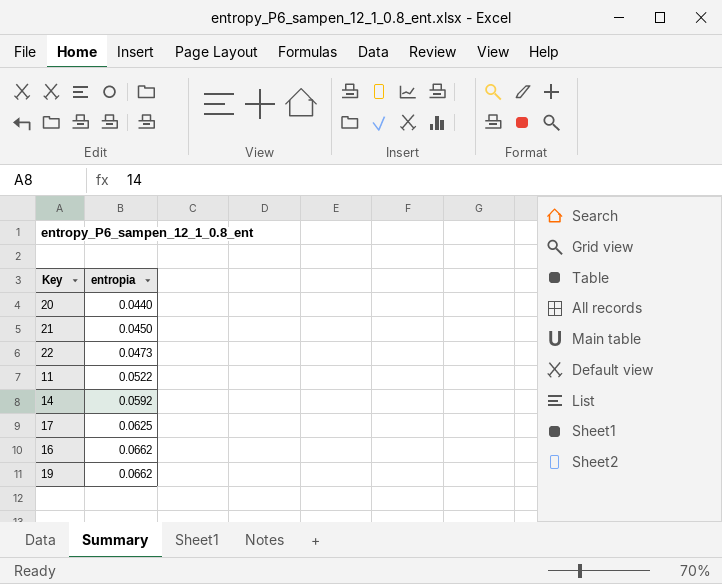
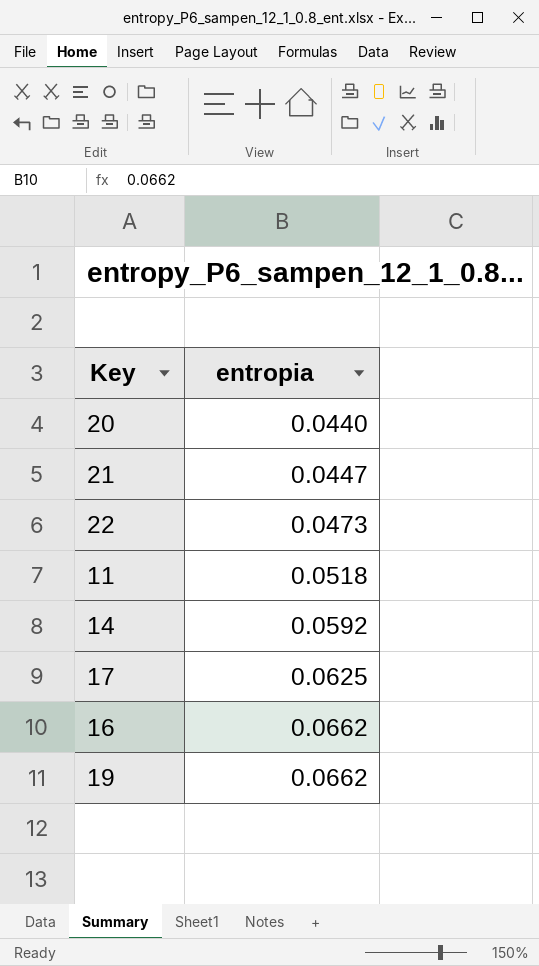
21 | entropia: 0.0450 -> 0.0447
11 | entropia: 0.0522 -> 0.0518

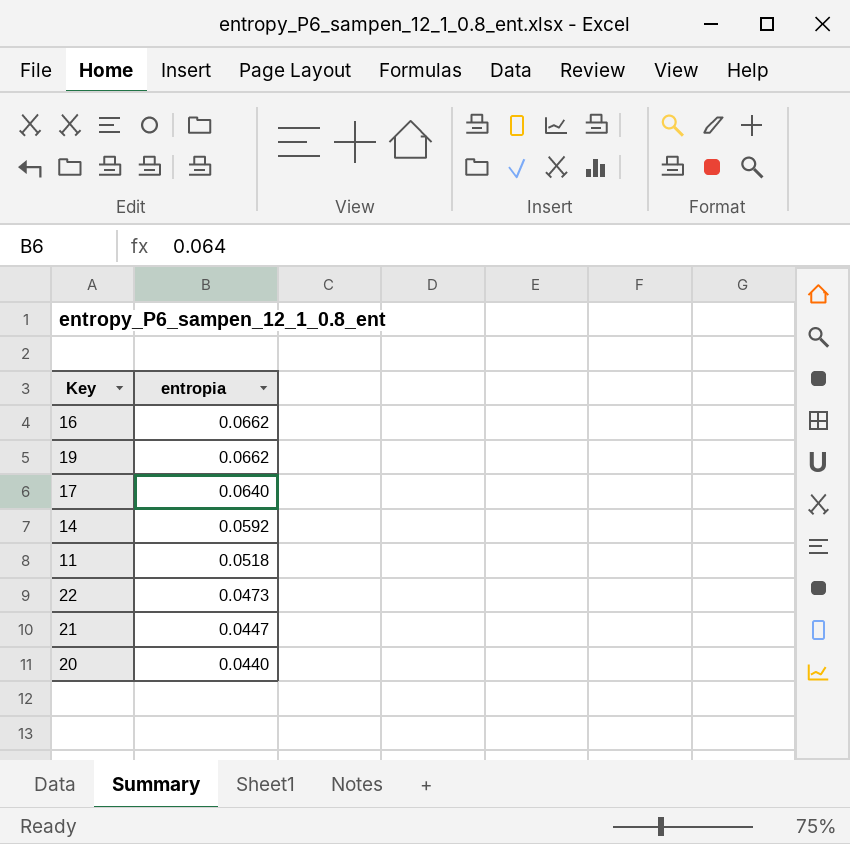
row order: entropia ascending -> entropia descending
17 | entropia: 0.0625 -> 0.0640

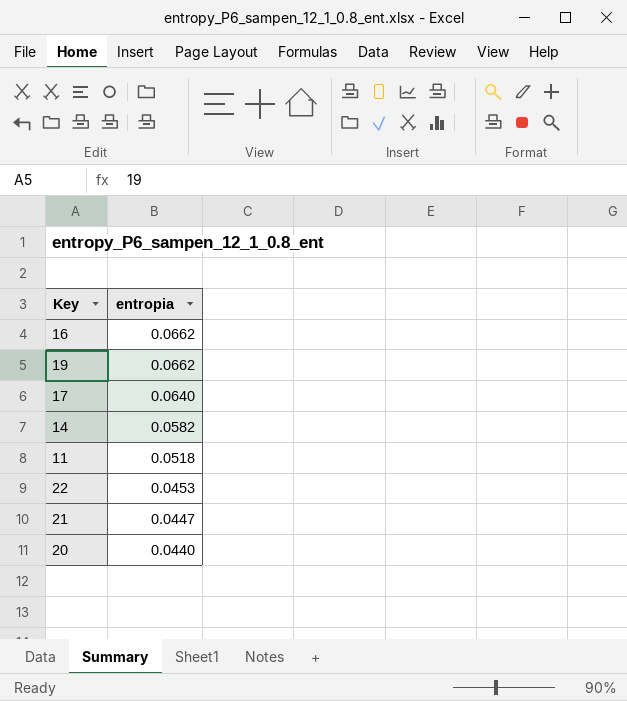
14 | entropia: 0.0592 -> 0.0582
22 | entropia: 0.0473 -> 0.0453

